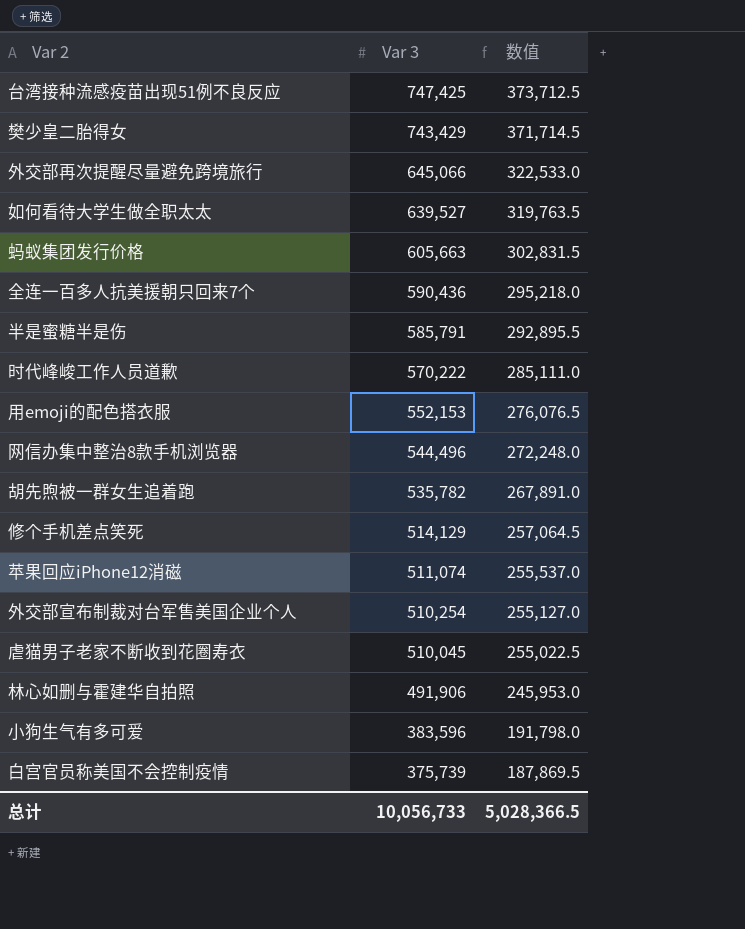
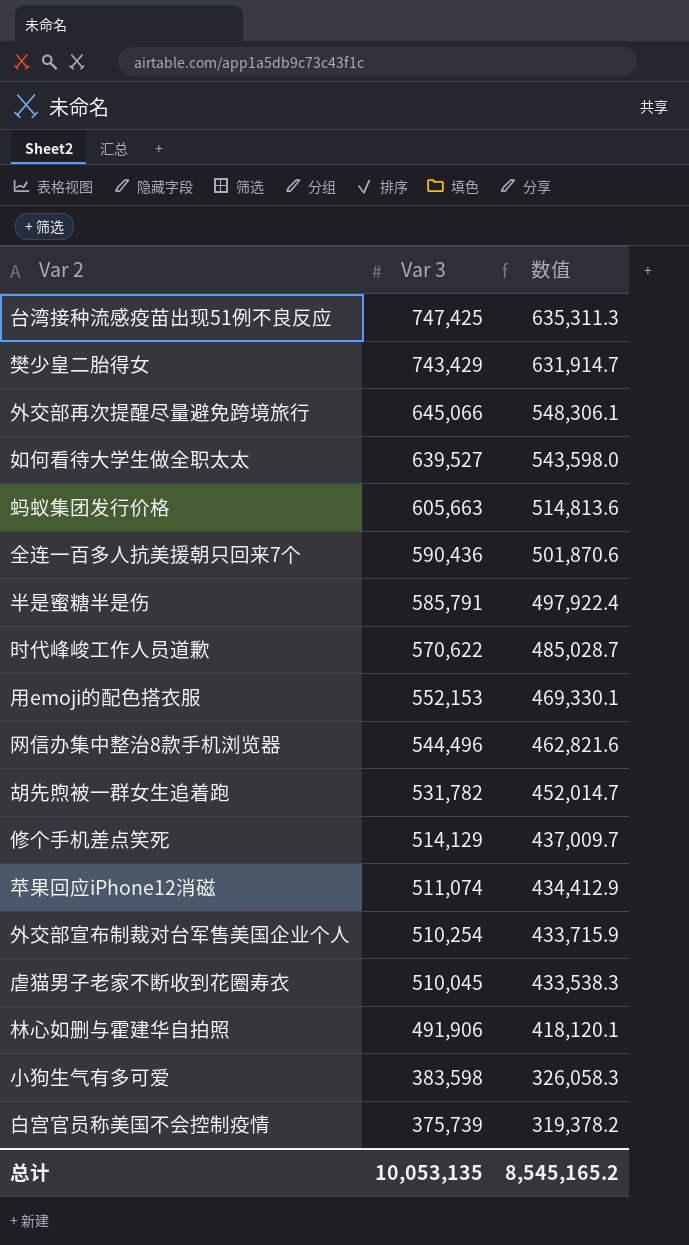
column 数值 | formula: [Var 3] * 0.5 -> [Var 3] * 0.85
时代峰峻工作人员道歉 | Var 3: 570,222 -> 570,622
胡先煦被一群女生追着跑 | Var 3: 535,782 -> 531,782
小狗生气有多可爱 | Var 3: 383,596 -> 383,598
总计 | Var 3: 10,056,733 -> 10,053,135
总计 | 数值: 5,028,366.5 -> 8,545,165.2

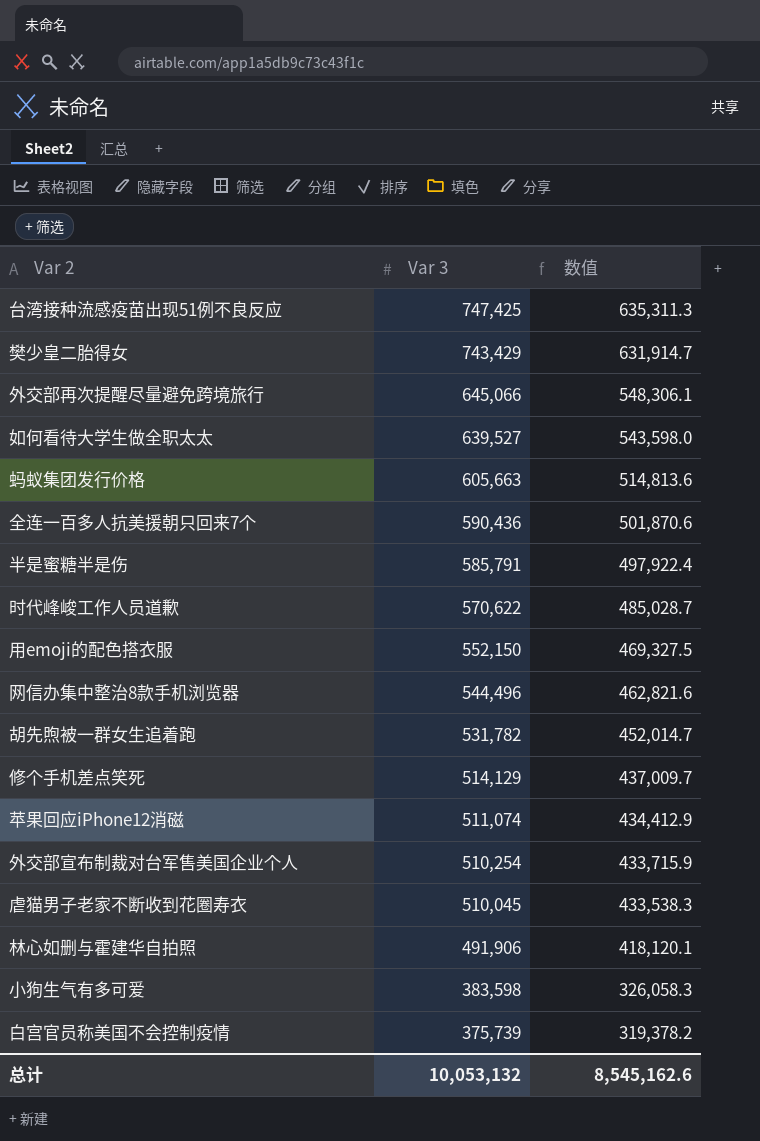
用emoji的配色搭衣服 | Var 3: 552,153 -> 552,150
用emoji的配色搭衣服 | 数值: 469,330.1 -> 469,327.5
总计 | Var 3: 10,053,135 -> 10,053,132
总计 | 数值: 8,545,165.2 -> 8,545,162.6

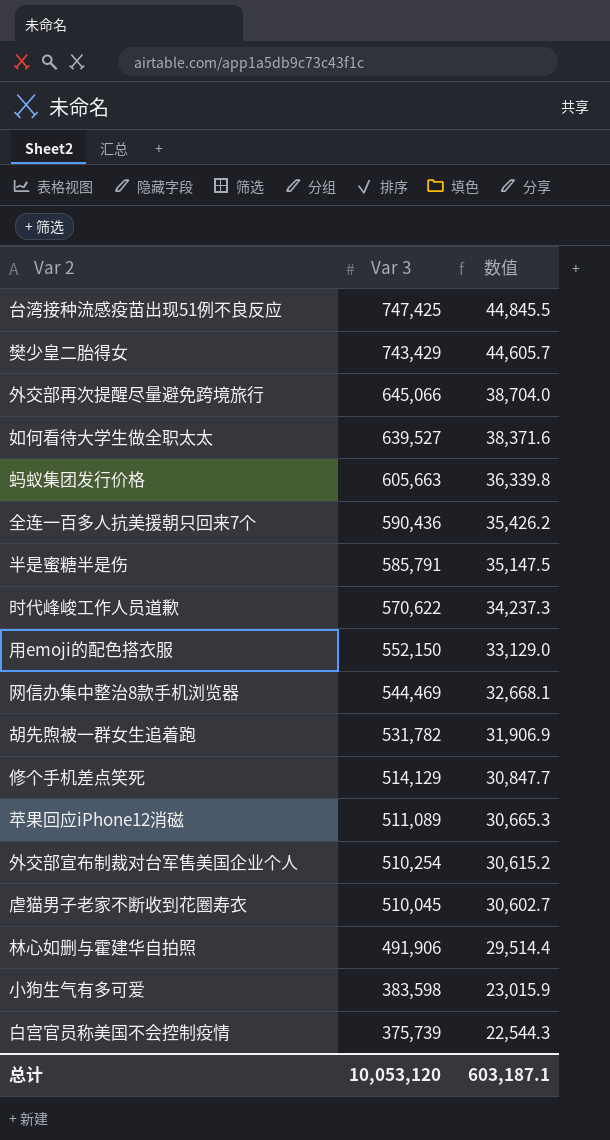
column 数值 | formula: [Var 3] * 0.85 -> [Var 3] * 0.06
网信办集中整治8款手机浏览器 | Var 3: 544,496 -> 544,469
苹果回应iPhone12消磁 | Var 3: 511,074 -> 511,089
总计 | Var 3: 10,053,132 -> 10,053,120
总计 | 数值: 8,545,162.6 -> 603,187.1

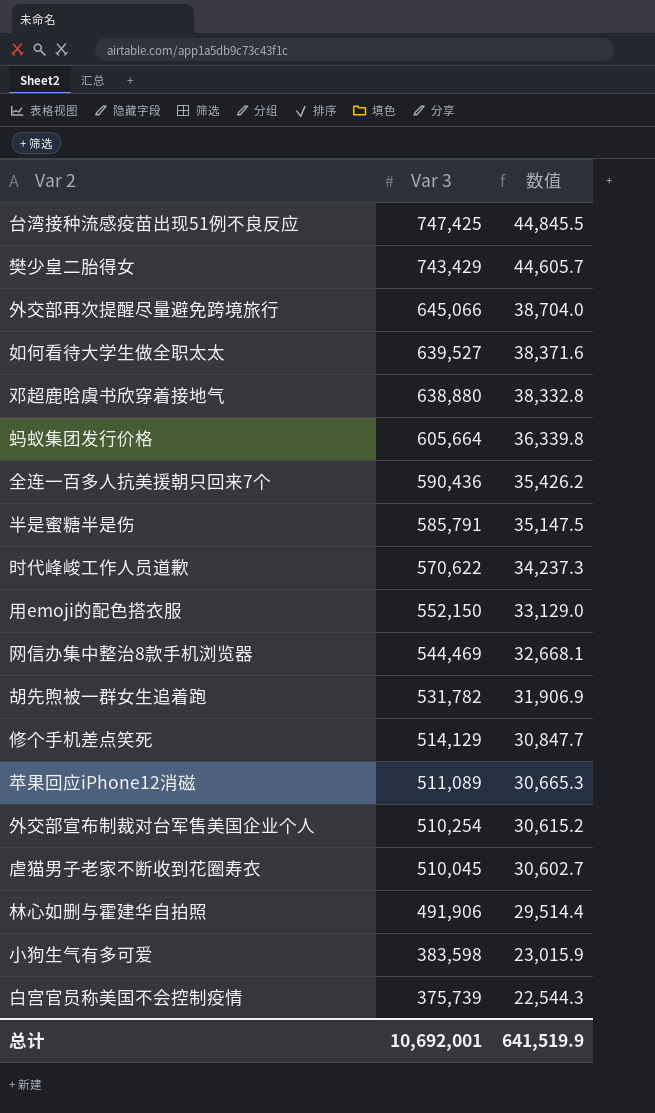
row 邓超鹿晗虞书欣穿着接地气: none -> 638,880 | 38,332.8
蚂蚁集团发行价格 | Var 3: 605,663 -> 605,664
总计 | Var 3: 10,053,120 -> 10,692,001
总计 | 数值: 603,187.1 -> 641,519.9

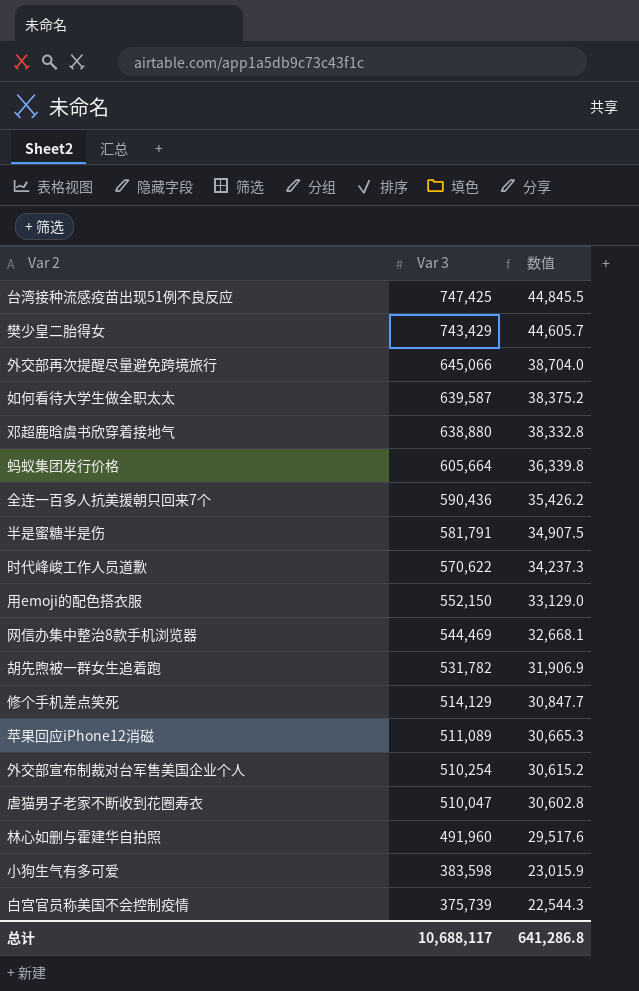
如何看待大学生做全职太太 | Var 3: 639,527 -> 639,587
如何看待大学生做全职太太 | 数值: 38,371.6 -> 38,375.2
半是蜜糖半是伤 | Var 3: 585,791 -> 581,791
半是蜜糖半是伤 | 数值: 35,147.5 -> 34,907.5
虐猫男子老家不断收到花圈寿衣 | Var 3: 510,045 -> 510,047
虐猫男子老家不断收到花圈寿衣 | 数值: 30,602.7 -> 30,602.8
林心如删与霍建华自拍照 | Var 3: 491,906 -> 491,960
林心如删与霍建华自拍照 | 数值: 29,514.4 -> 29,517.6
总计 | Var 3: 10,692,001 -> 10,688,117
总计 | 数值: 641,519.9 -> 641,286.8

